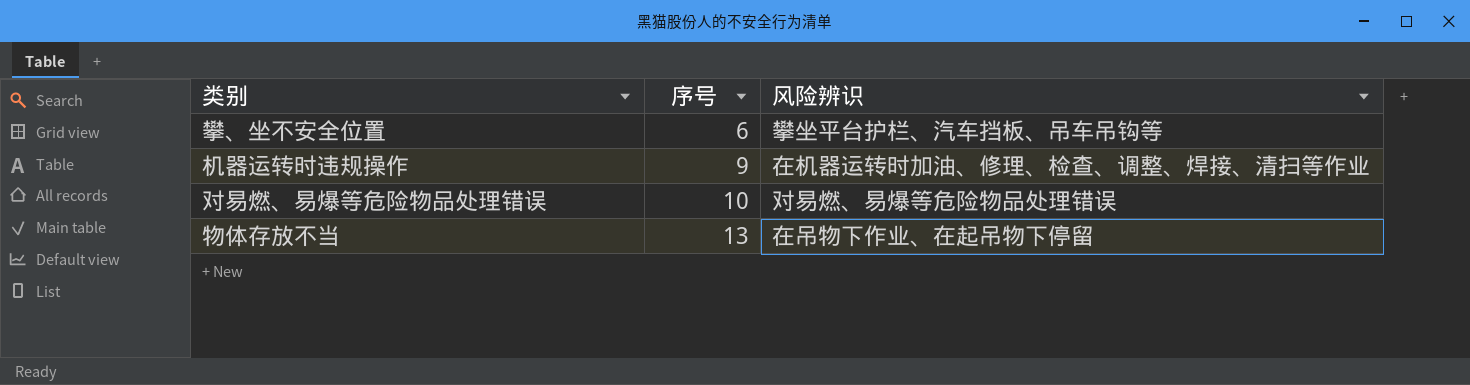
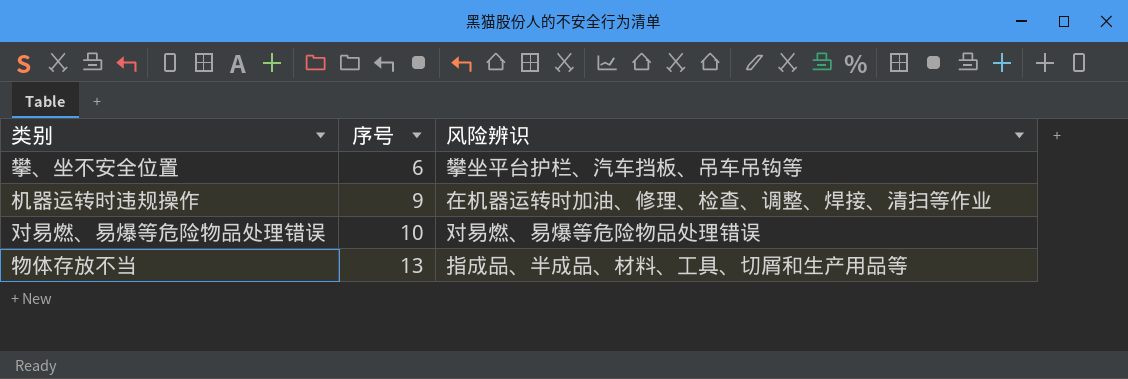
物体存放不当 | 风险辨识: 在吊物下作业、在起吊物下停留 -> 指成品、半成品、材料、工具、切屑和生产用品等

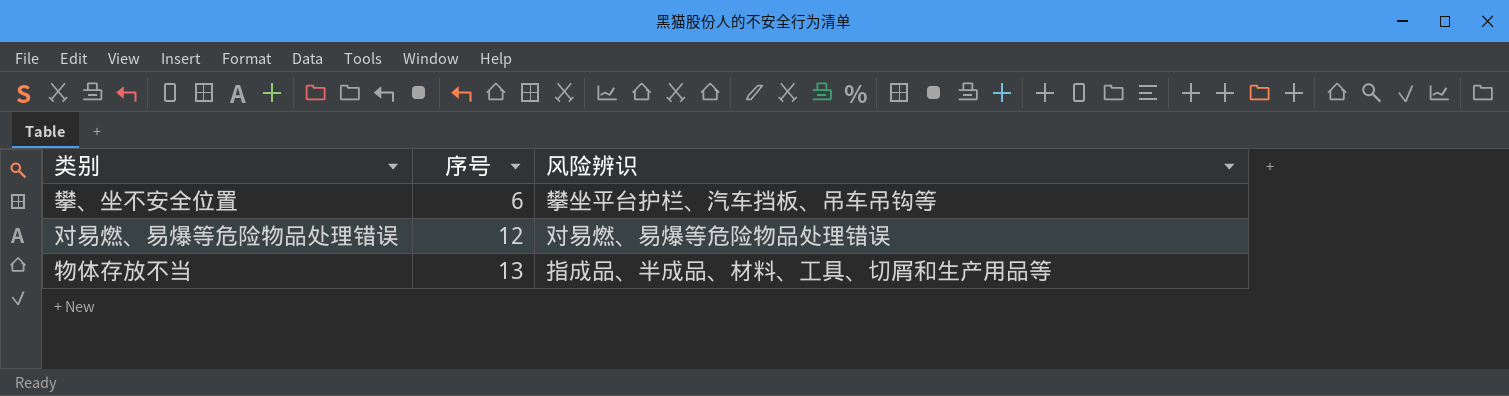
row 机器运转时违规操作: 9 | 在机器运转时加油、修理、检查、调整、焊接、清扫等作业 -> none
对易燃、易爆等危险物品处理错误 | 序号: 10 -> 12

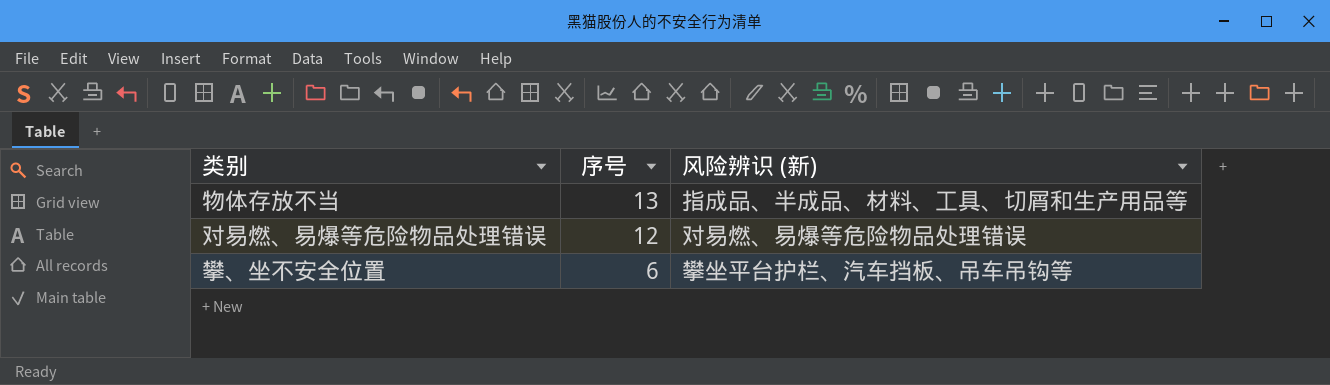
row order: 序号 ascending -> 序号 descending
column name: 风险辨识 -> 风险辨识 (新)

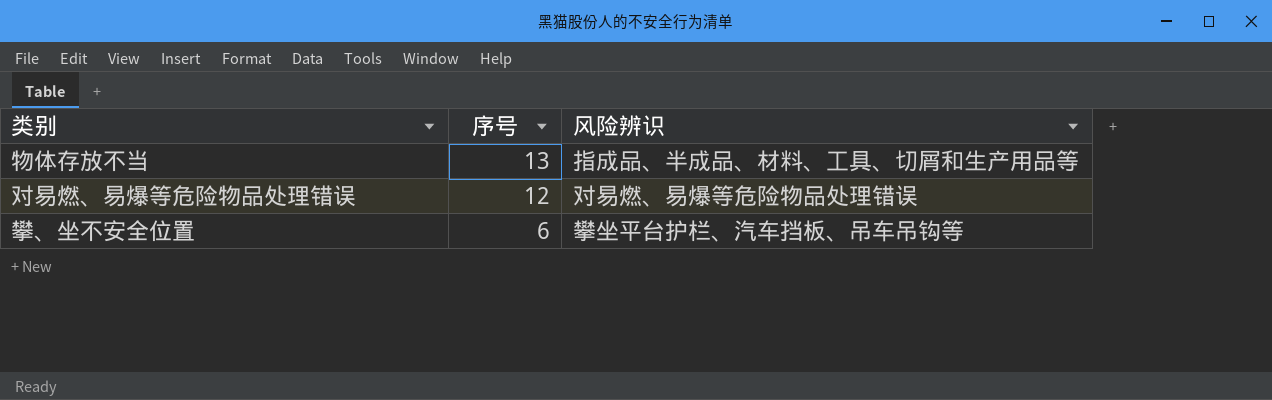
column name: 风险辨识 (新) -> 风险辨识

